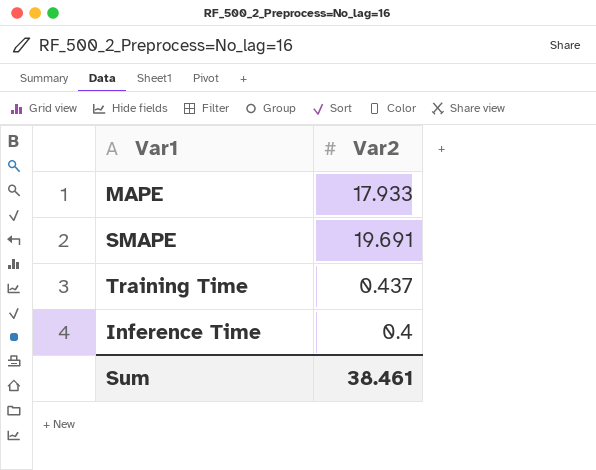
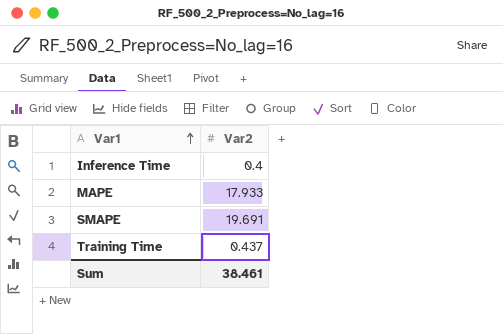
row order: none -> Var1 ascending

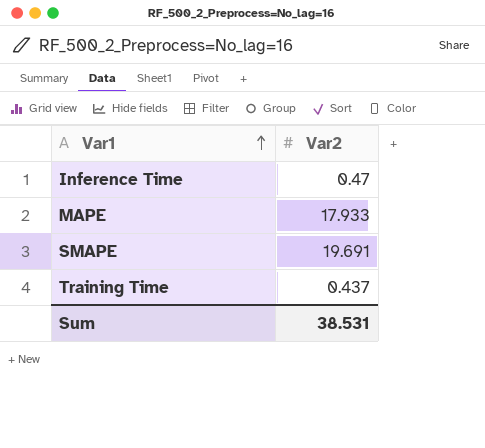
Inference Time | Var2: 0.4 -> 0.47
Sum | Var2: 38.461 -> 38.531

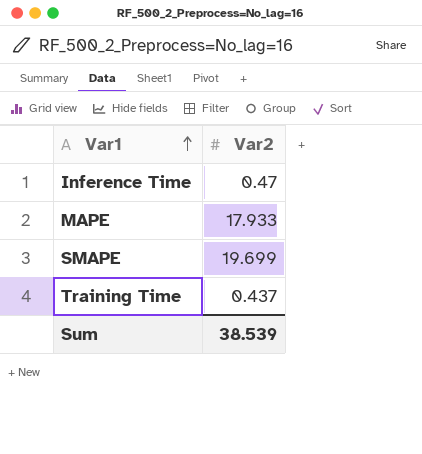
SMAPE | Var2: 19.691 -> 19.699
Sum | Var2: 38.531 -> 38.539

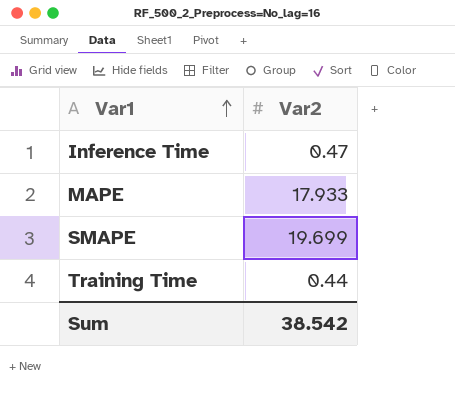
Training Time | Var2: 0.437 -> 0.44
Sum | Var2: 38.539 -> 38.542

